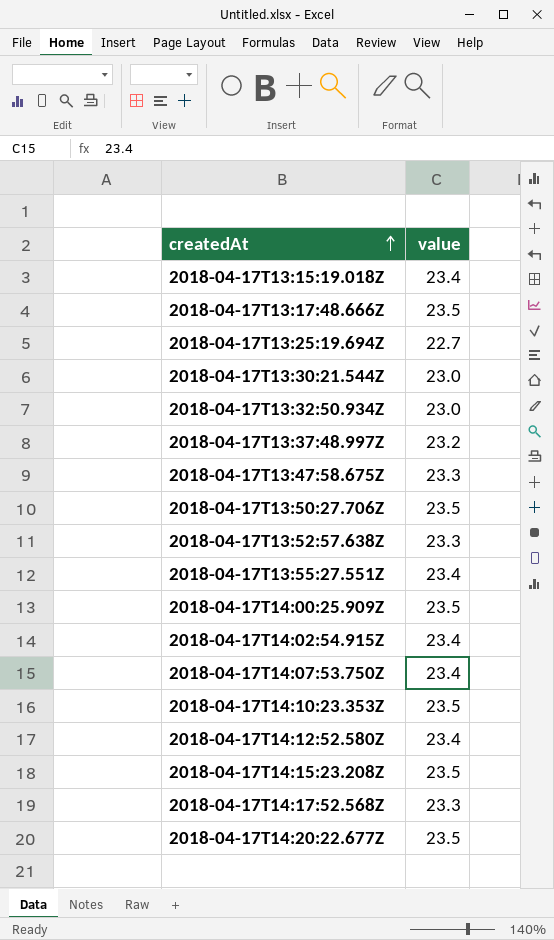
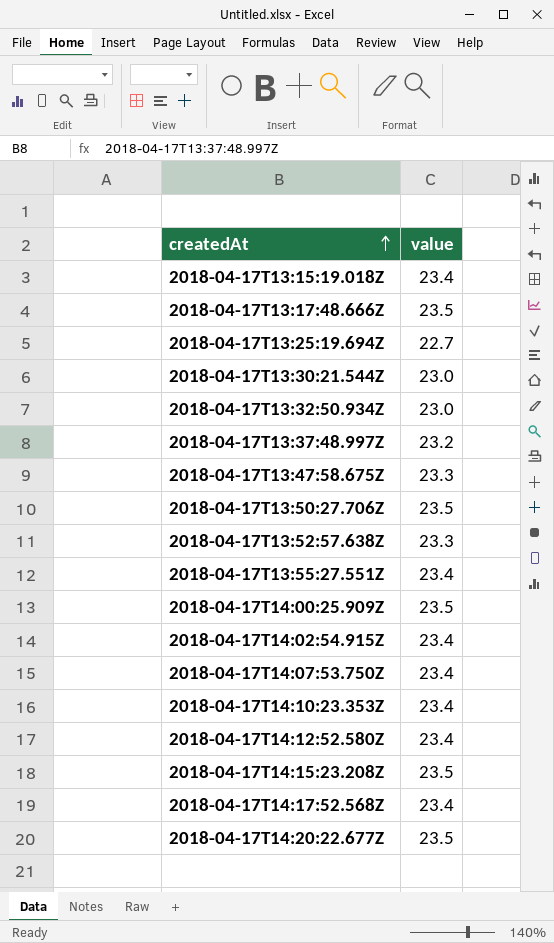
2018-04-17T14:10:23.353Z | value: 23.5 -> 23.4
2018-04-17T14:17:52.568Z | value: 23.3 -> 23.4

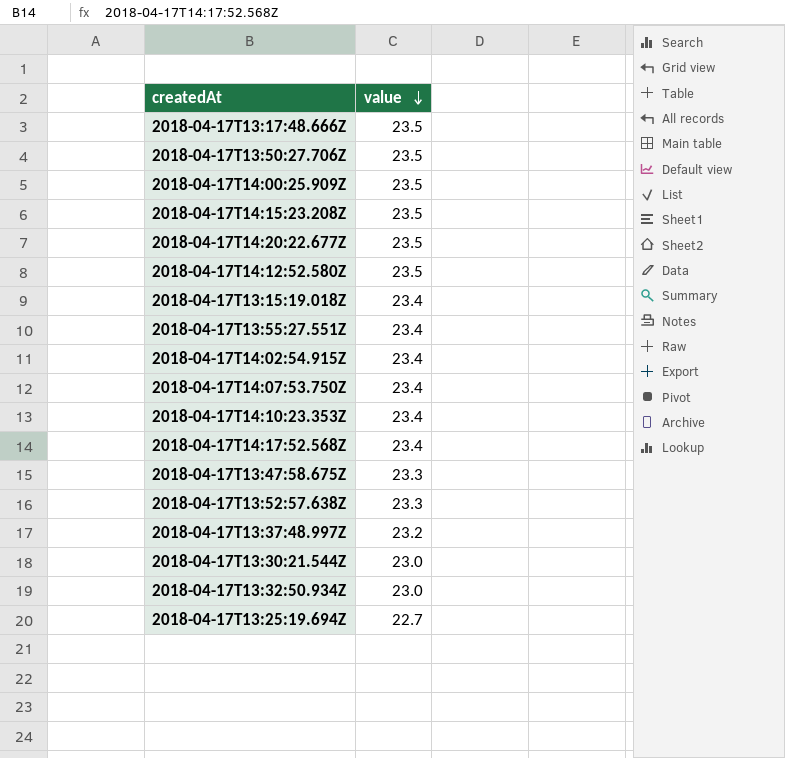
row order: createdAt ascending -> value descending
2018-04-17T14:12:52.580Z | value: 23.4 -> 23.5

